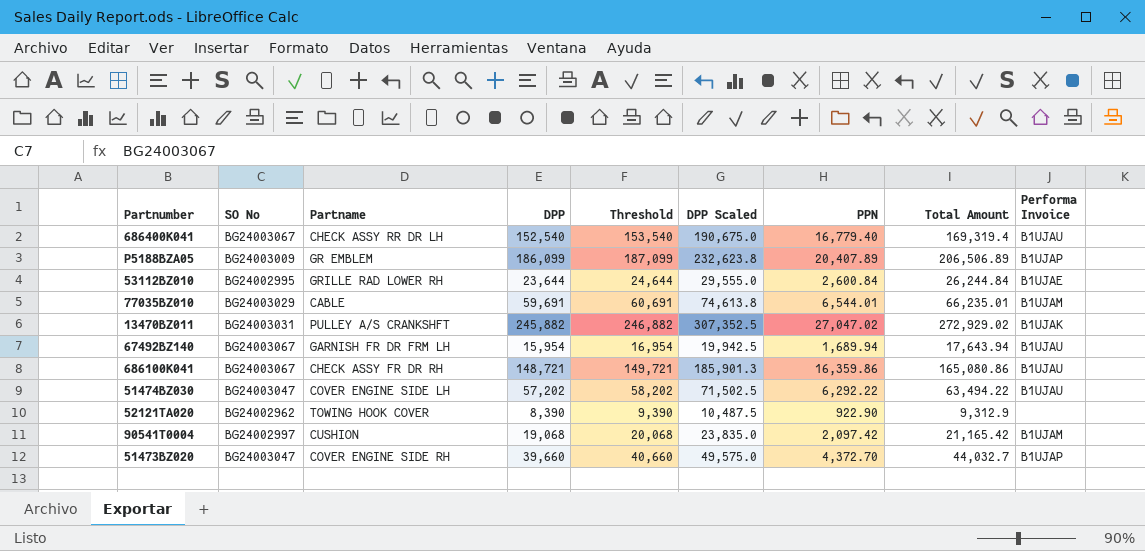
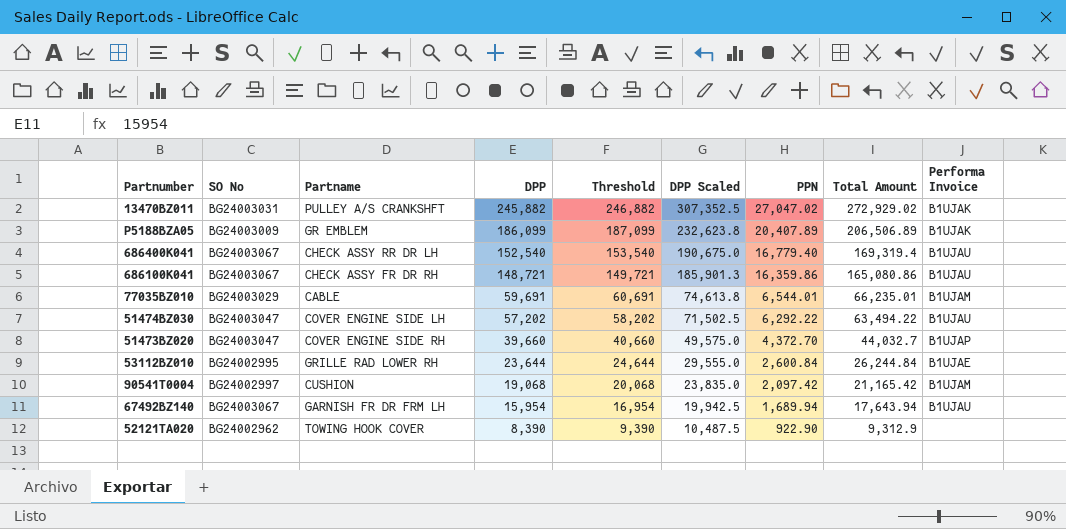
row order: none -> DPP descending
P5188BZA05 | Performa Invoice: B1UJAP -> B1UJAK

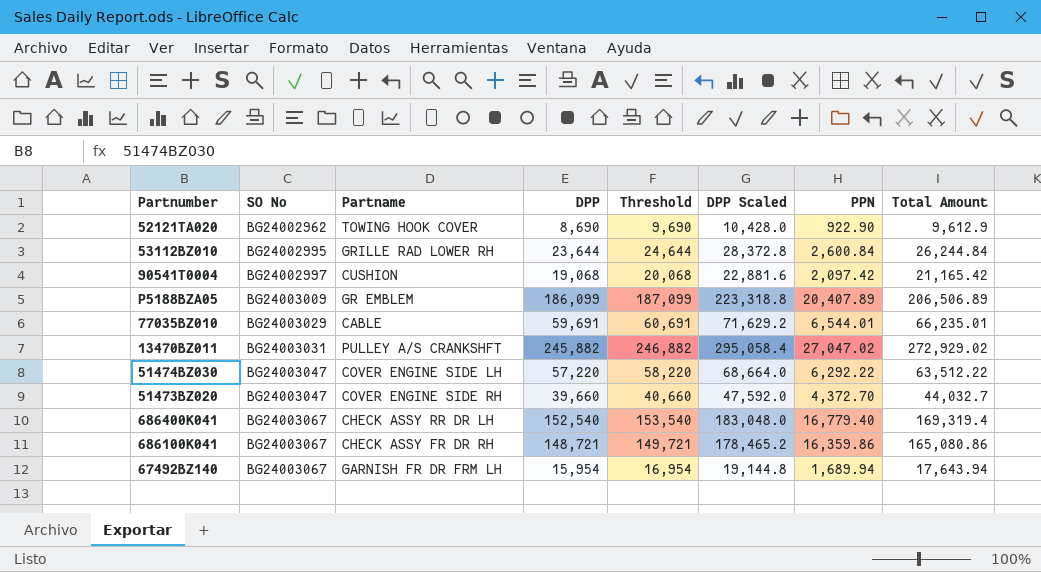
row order: DPP descending -> SO No ascending
column Performa Invoice | position: 9 -> none
column DPP Scaled | formula: [DPP] * 1.25 -> [DPP] * 1.2
52121TA020 | DPP: 8,390 -> 8,690
52121TA020 | Threshold: 9,390 -> 9,690
52121TA020 | Total Amount: 9,312.9 -> 9,612.9
51474BZ030 | DPP: 57,202 -> 57,220
51474BZ030 | Threshold: 58,202 -> 58,220
51474BZ030 | Total Amount: 63,494.22 -> 63,512.22

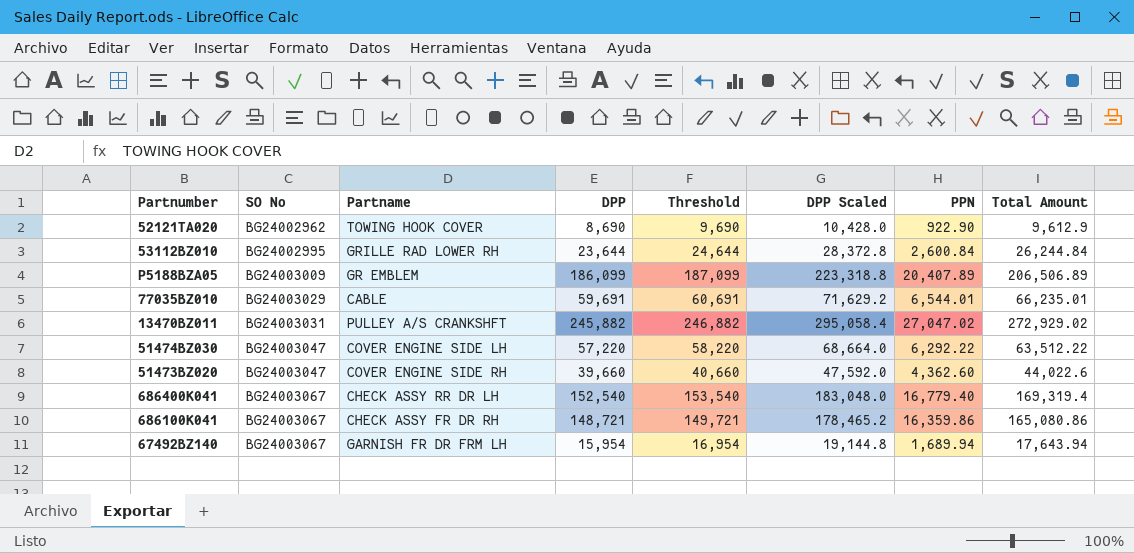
row 90541T0004: BG24002997 | CUSHION | 19,068 | 20,068 | 22,881.6 | 2,097.42 | 21,165.42 -> none
51473BZ020 | PPN: 4,372.70 -> 4,362.60
51473BZ020 | Total Amount: 44,032.7 -> 44,022.6

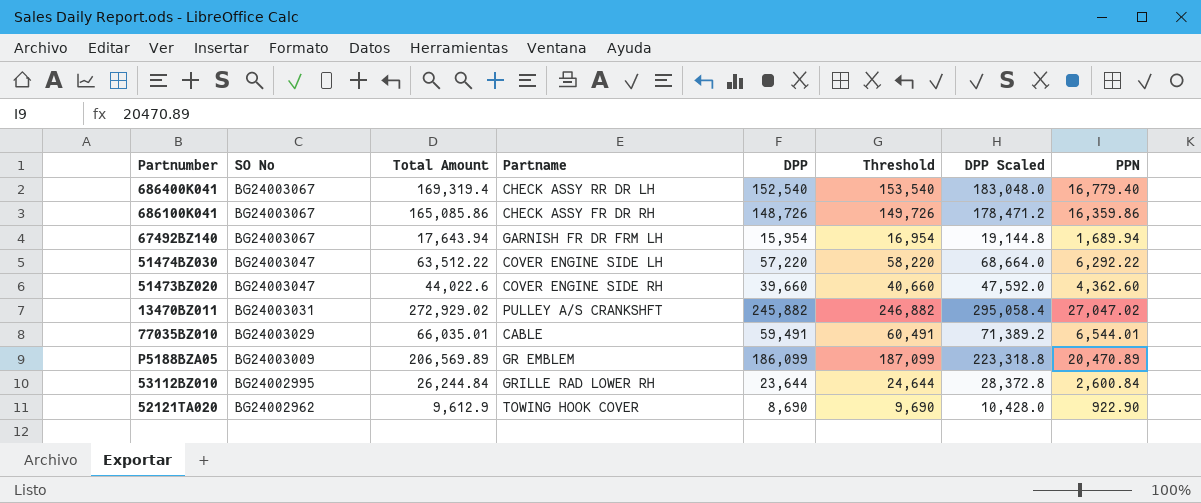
row order: SO No ascending -> SO No descending
column Total Amount | position: 8 -> 3
686100K041 | Total Amount: 165,080.86 -> 165,085.86
686100K041 | DPP: 148,721 -> 148,726
686100K041 | Threshold: 149,721 -> 149,726
686100K041 | DPP Scaled: 178,465.2 -> 178,471.2
77035BZ010 | Total Amount: 66,235.01 -> 66,035.01
77035BZ010 | DPP: 59,691 -> 59,491
77035BZ010 | Threshold: 60,691 -> 60,491
77035BZ010 | DPP Scaled: 71,629.2 -> 71,389.2
P5188BZA05 | Total Amount: 206,506.89 -> 206,569.89
P5188BZA05 | PPN: 20,407.89 -> 20,470.89

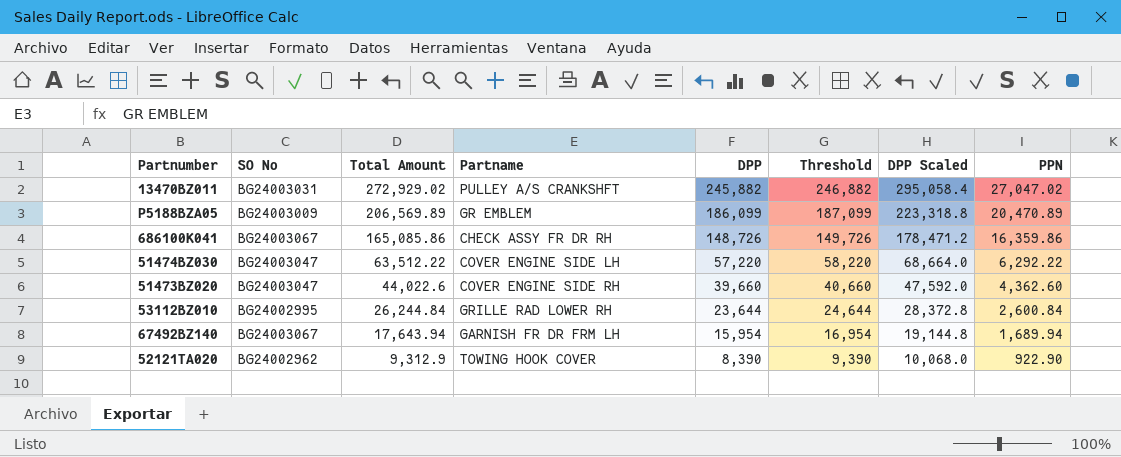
row order: SO No descending -> Total Amount descending
row 686400K041: BG24003067 | 169,319.4 | CHECK ASSY RR DR LH | 152,540 | 153,540 | 183,048.0 | 16,779.40 -> none
row 77035BZ010: BG24003029 | 66,035.01 | CABLE | 59,491 | 60,491 | 71,389.2 | 6,544.01 -> none
52121TA020 | Total Amount: 9,612.9 -> 9,312.9
52121TA020 | DPP: 8,690 -> 8,390
52121TA020 | Threshold: 9,690 -> 9,390
52121TA020 | DPP Scaled: 10,428.0 -> 10,068.0

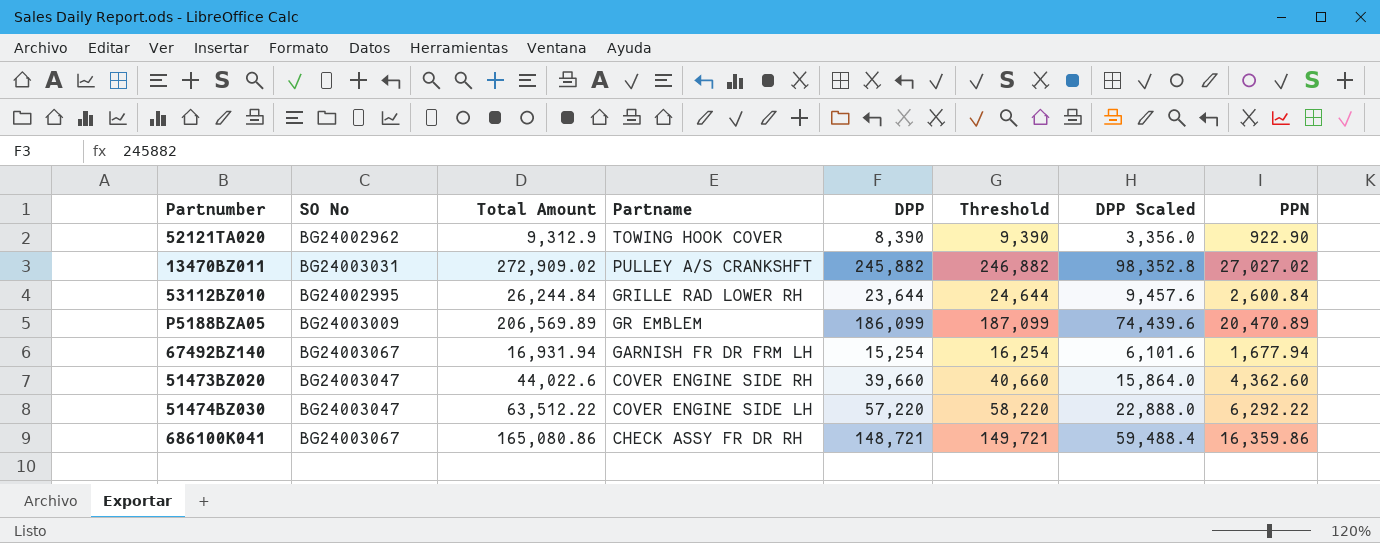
row order: Total Amount descending -> Partname descending
column DPP Scaled | formula: [DPP] * 1.2 -> [DPP] * 0.4
13470BZ011 | Total Amount: 272,929.02 -> 272,909.02
13470BZ011 | PPN: 27,047.02 -> 27,027.02
67492BZ140 | Total Amount: 17,643.94 -> 16,931.94
67492BZ140 | DPP: 15,954 -> 15,254
67492BZ140 | Threshold: 16,954 -> 16,254
67492BZ140 | PPN: 1,689.94 -> 1,677.94
686100K041 | Total Amount: 165,085.86 -> 165,080.86
686100K041 | DPP: 148,726 -> 148,721
686100K041 | Threshold: 149,726 -> 149,721

